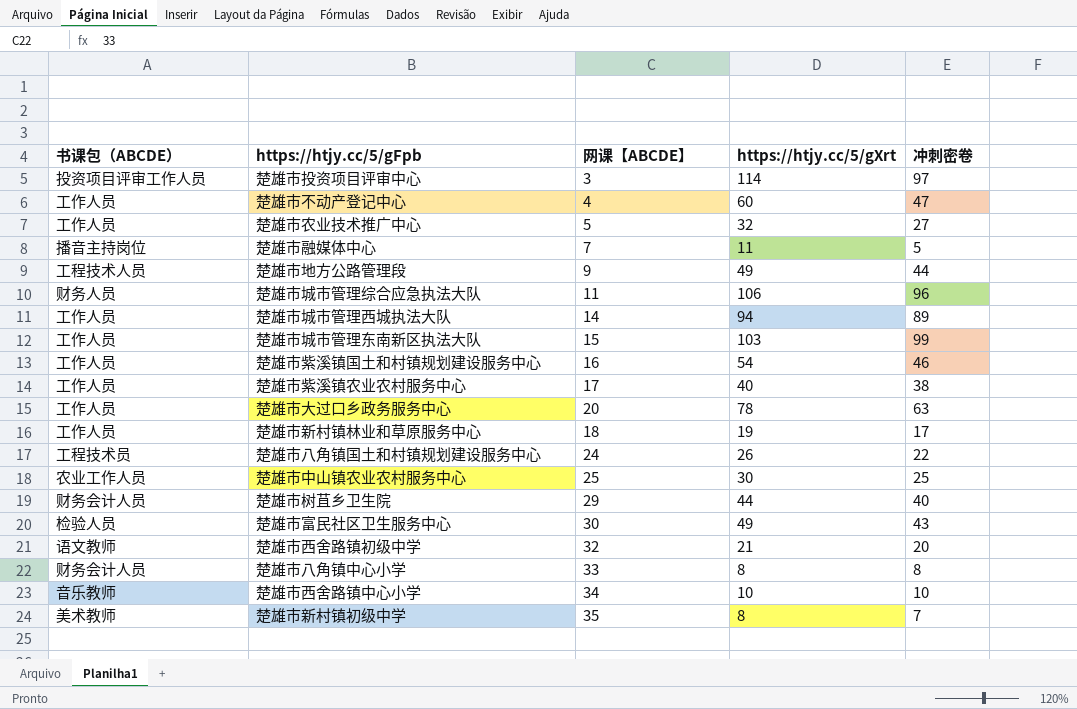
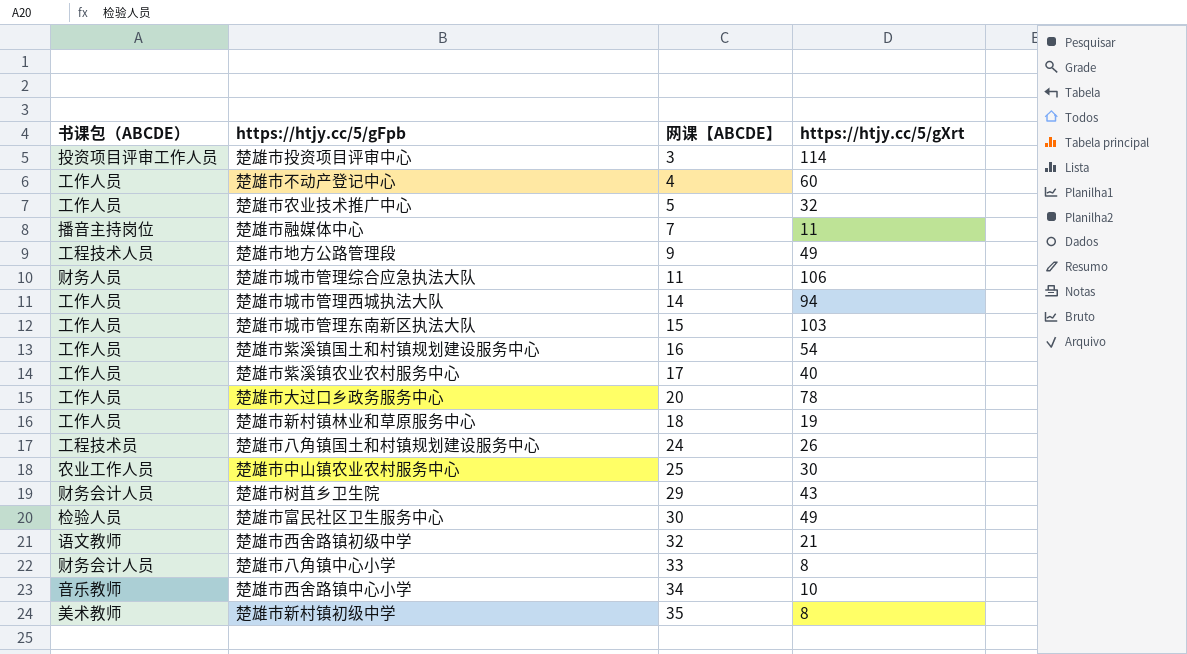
column 冲刺密卷 | position: 5 -> none
楚雄市树苴乡卫生院 | https://htjy.cc/5/gXrt: 44 -> 43

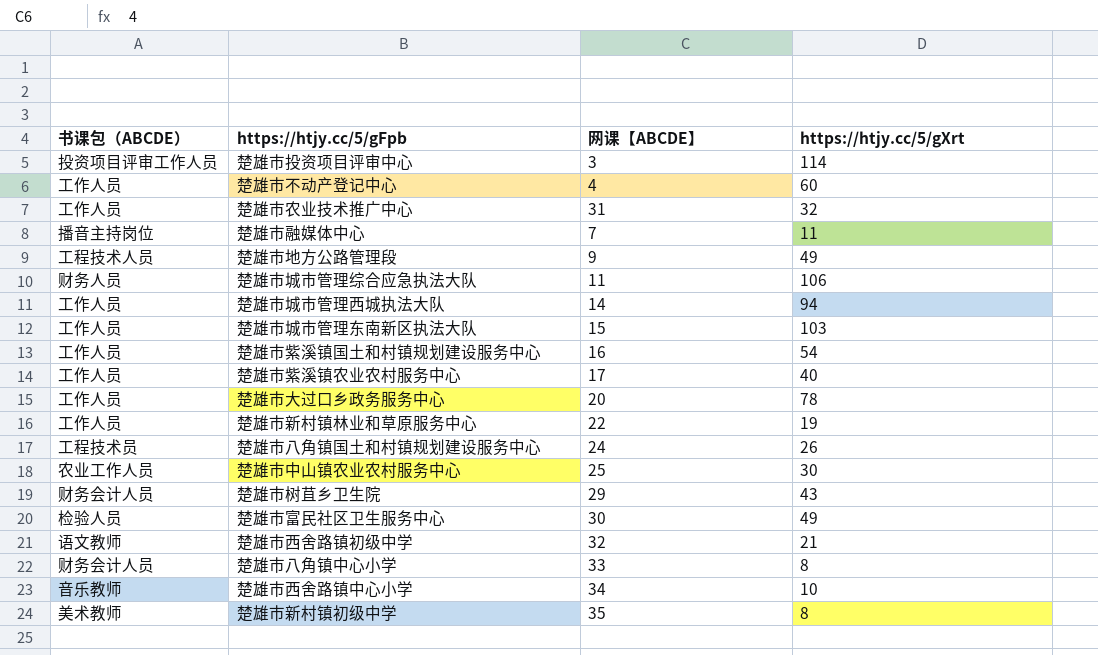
楚雄市农业技术推广中心 | 网课【ABCDE】: 5 -> 31
楚雄市新村镇林业和草原服务中心 | 网课【ABCDE】: 18 -> 22

